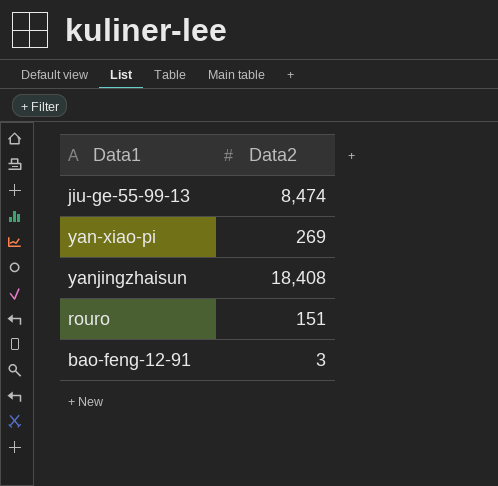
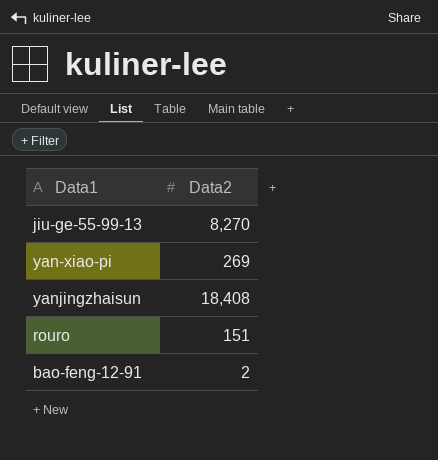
jiu-ge-55-99-13 | Data2: 8,474 -> 8,270
bao-feng-12-91 | Data2: 3 -> 2

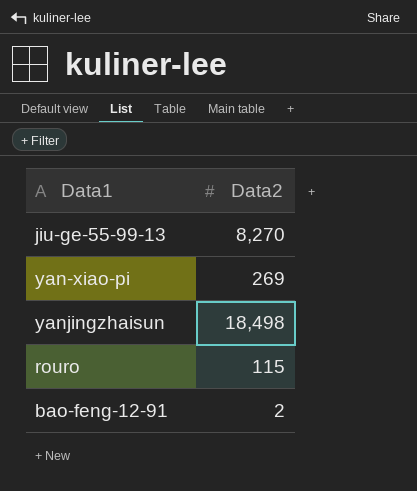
yanjingzhaisun | Data2: 18,408 -> 18,498
rouro | Data2: 151 -> 115

